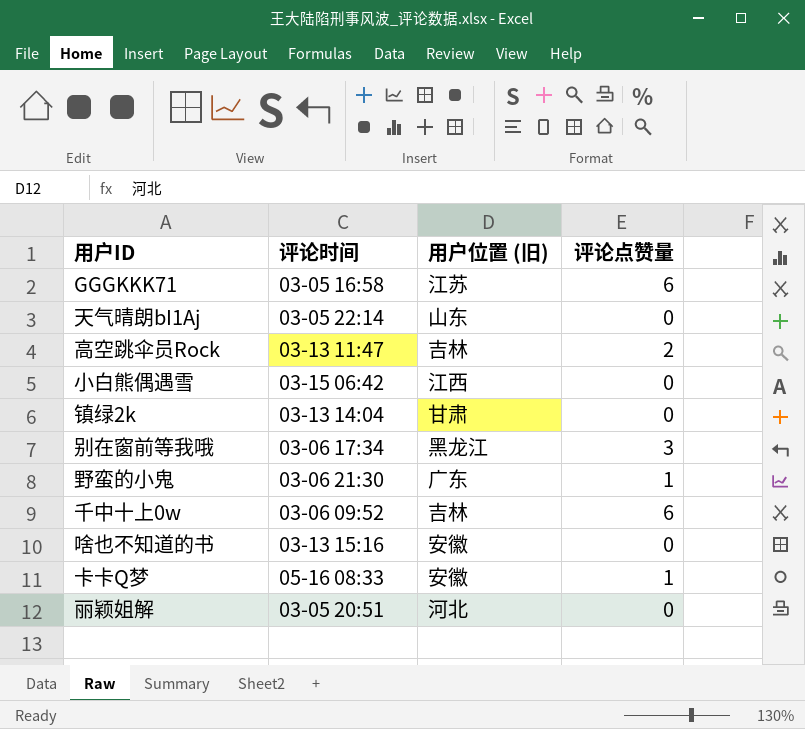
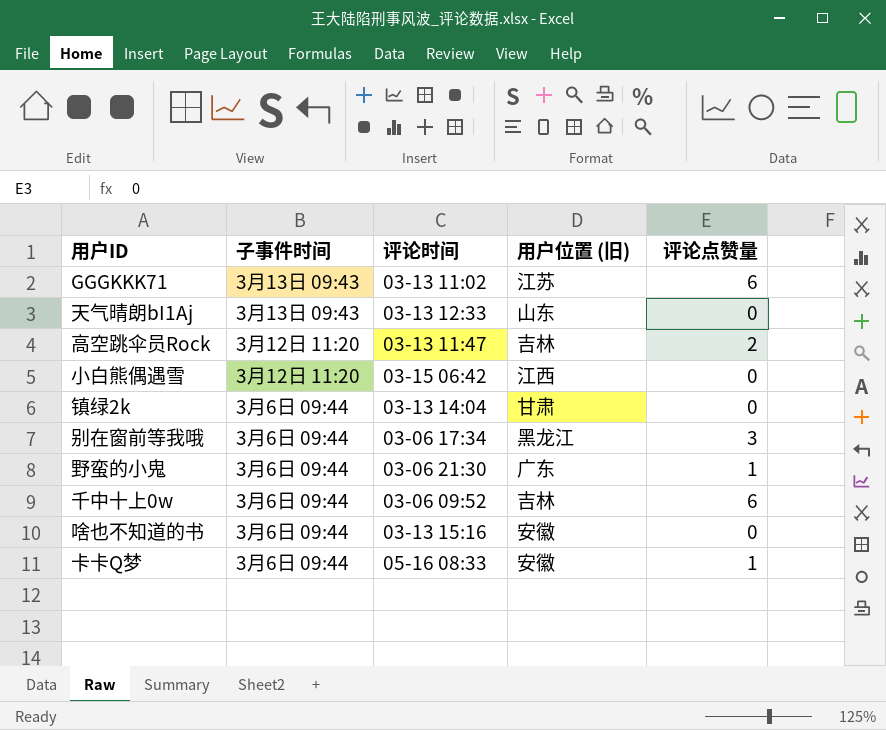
column 子事件时间 | position: none -> 2
row 丽颖姐解: 03-05 20:51 | 河北 | 0 -> none
GGGKKK71 | 评论时间: 03-05 16:58 -> 03-13 11:02
天气晴朗bI1Aj | 评论时间: 03-05 22:14 -> 03-13 12:33

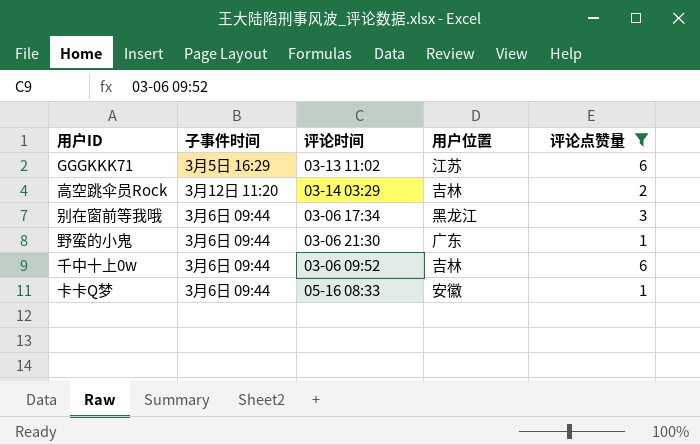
filter: none -> 评论点赞量 != 0
column name: 用户位置 (旧) -> 用户位置
GGGKKK71 | 子事件时间: 3月13日 09:43 -> 3月5日 16:29
高空跳伞员Rock | 评论时间: 03-13 11:47 -> 03-14 03:29

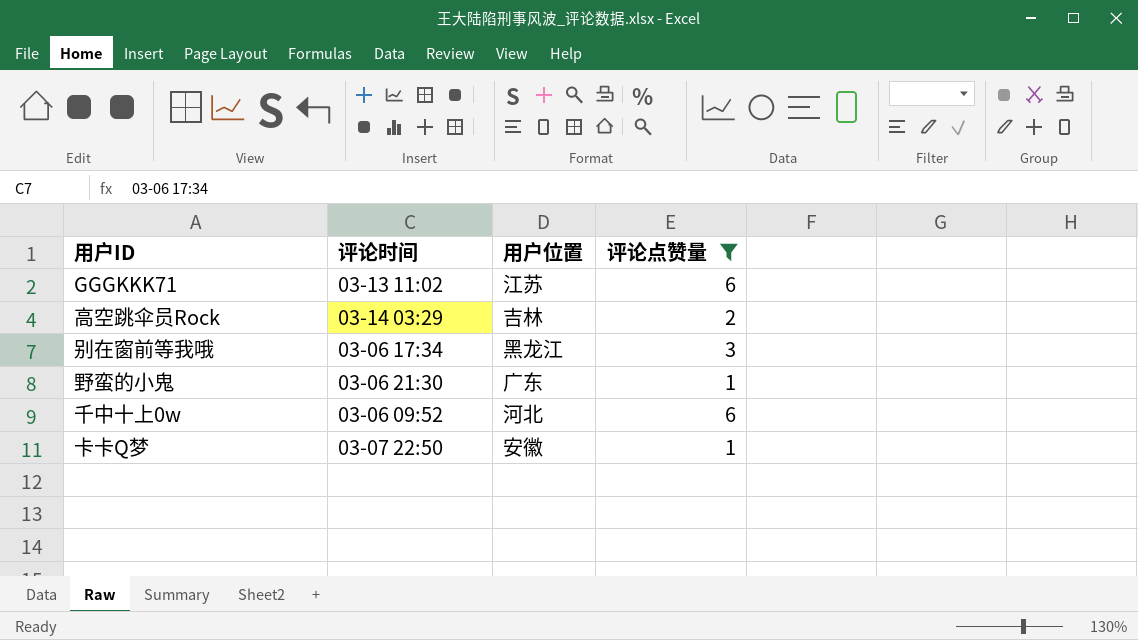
column 子事件时间 | position: 2 -> none
千中十上0w | 用户位置: 吉林 -> 河北
卡卡Q梦 | 评论时间: 05-16 08:33 -> 03-07 22:50

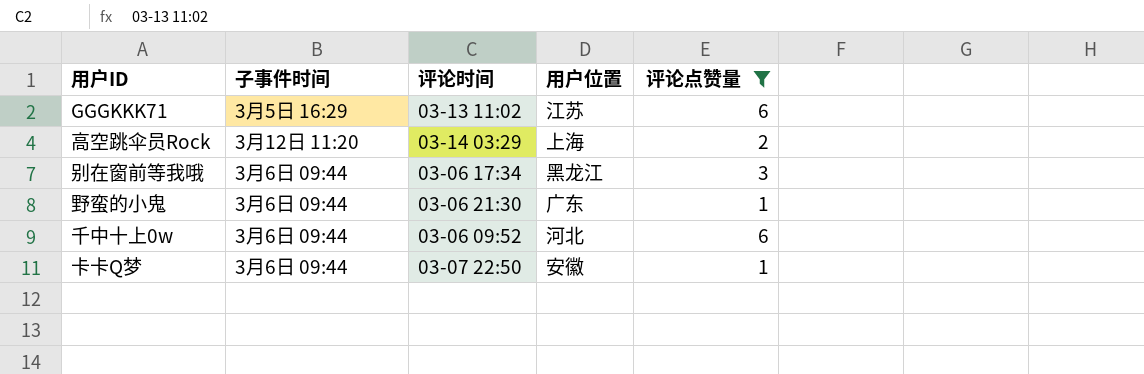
column 子事件时间 | position: none -> 2
高空跳伞员Rock | 用户位置: 吉林 -> 上海

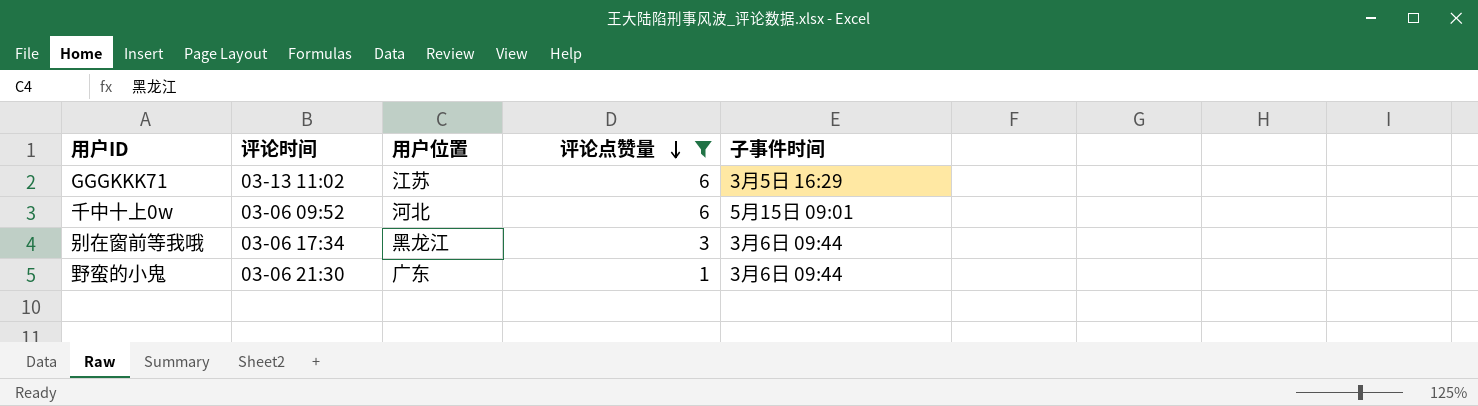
row order: none -> 评论点赞量 descending
column 子事件时间 | position: 2 -> 5
row 高空跳伞员Rock: 3月12日 11:20 | 03-14 03:29 | 上海 | 2 -> none
row 卡卡Q梦: 3月6日 09:44 | 03-07 22:50 | 安徽 | 1 -> none
千中十上0w | 子事件时间: 3月6日 09:44 -> 5月15日 09:01

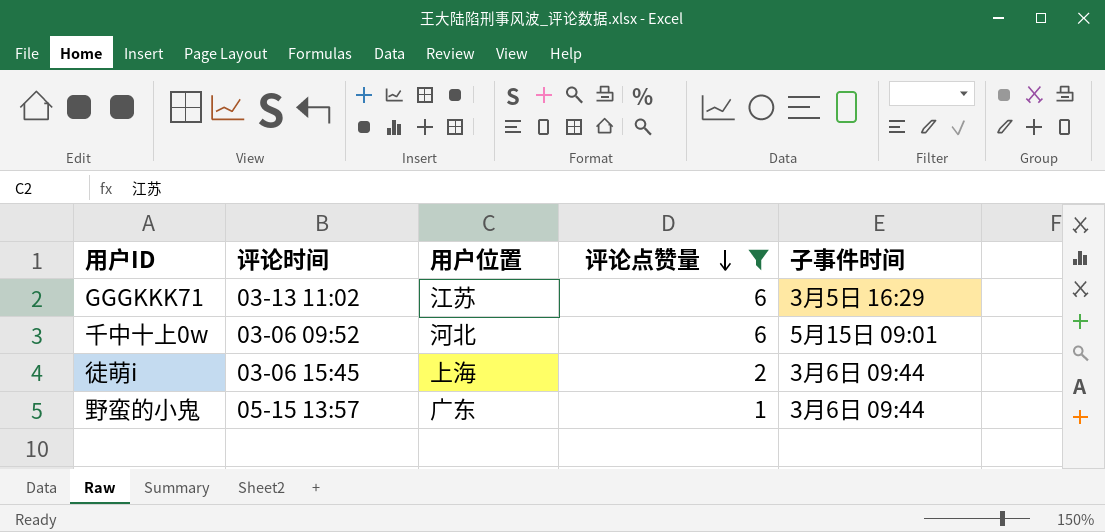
row 别在窗前等我哦: 03-06 17:34 | 黑龙江 | 3 | 3月6日 09:44 -> none
row 徒萌i: none -> 03-06 15:45 | 上海 | 2 | 3月6日 09:44
野蛮的小鬼 | 评论时间: 03-06 21:30 -> 05-15 13:57

